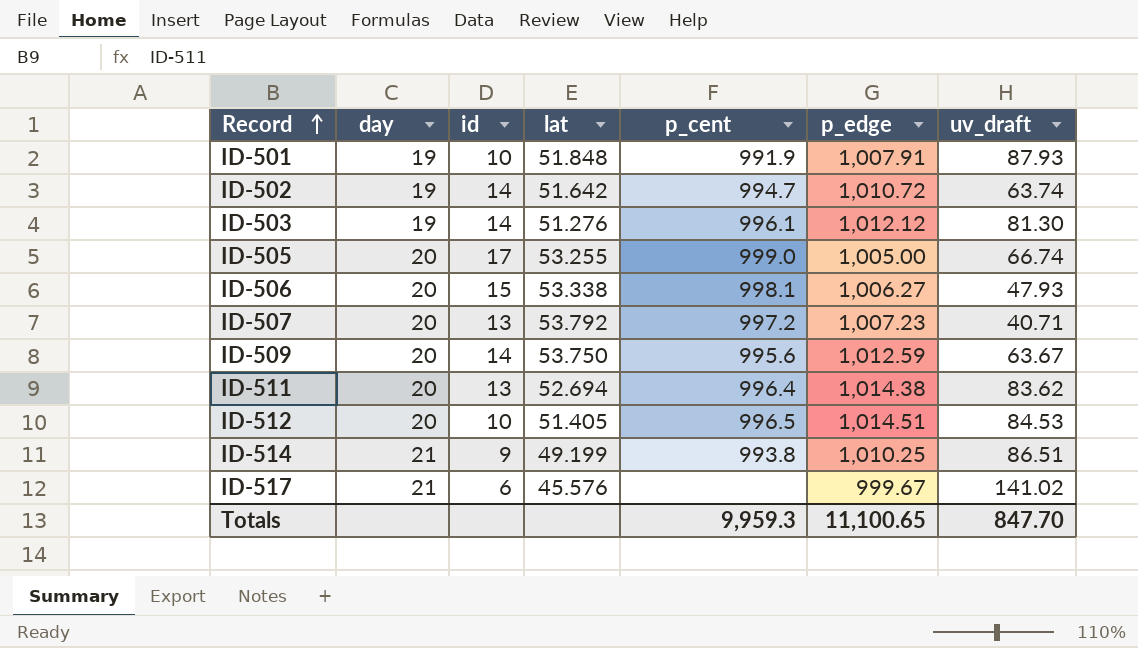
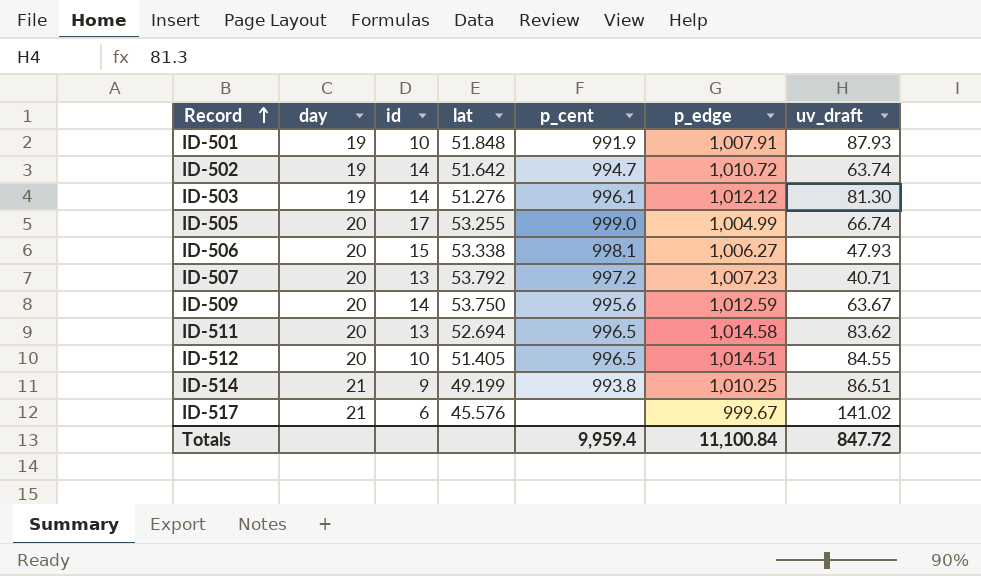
ID-505 | p_edge: 1,005.00 -> 1,004.99
ID-511 | p_cent: 996.4 -> 996.5
ID-511 | p_edge: 1,014.38 -> 1,014.58
ID-512 | uv_draft: 84.53 -> 84.55
Totals | p_cent: 9,959.3 -> 9,959.4
Totals | p_edge: 11,100.65 -> 11,100.84
Totals | uv_draft: 847.70 -> 847.72

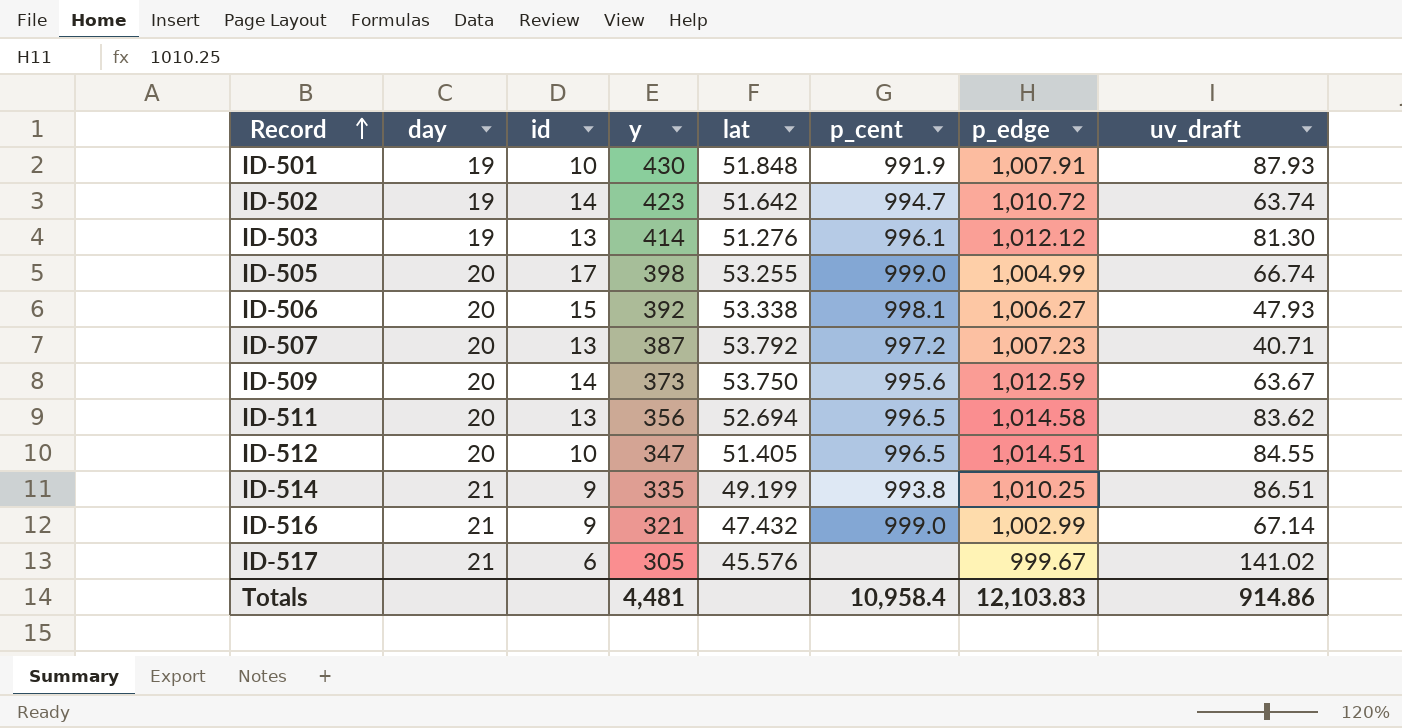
column y | position: none -> 4
ID-503 | id: 14 -> 13
row ID-516: none -> 21 | 9 | 321 | 47.432 | 999.0 | 1,002.99 | 67.14
Totals | p_cent: 9,959.4 -> 10,958.4
Totals | p_edge: 11,100.84 -> 12,103.83
Totals | uv_draft: 847.72 -> 914.86

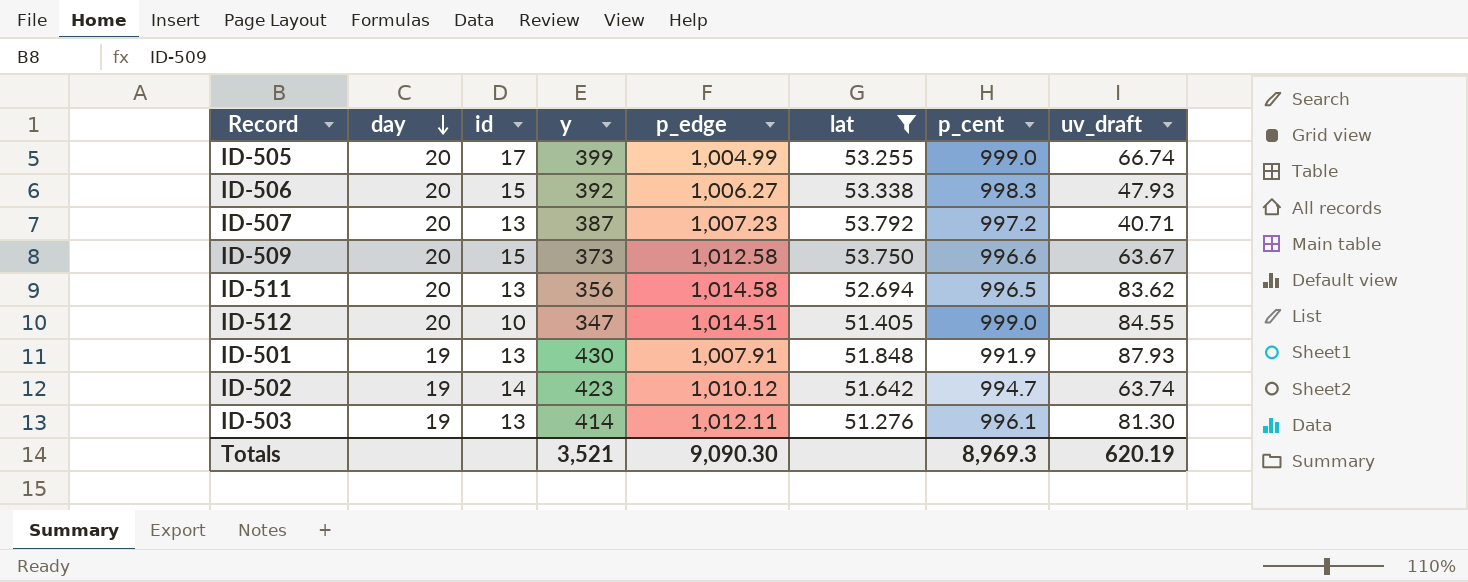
filter: none -> lat >= 51.276
row order: Record ascending -> day descending
column p_edge | position: 7 -> 5
ID-505 | y: 398 -> 399
ID-506 | p_cent: 998.1 -> 998.3
ID-509 | id: 14 -> 15
ID-509 | p_edge: 1,012.59 -> 1,012.58
ID-509 | p_cent: 995.6 -> 996.6
ID-512 | p_cent: 996.5 -> 999.0
ID-501 | id: 10 -> 13
ID-502 | p_edge: 1,010.72 -> 1,010.12
ID-503 | p_edge: 1,012.12 -> 1,012.11
Totals | y: 4,481 -> 3,521
Totals | p_edge: 12,103.83 -> 9,090.30
Totals | p_cent: 10,958.4 -> 8,969.3
Totals | uv_draft: 914.86 -> 620.19

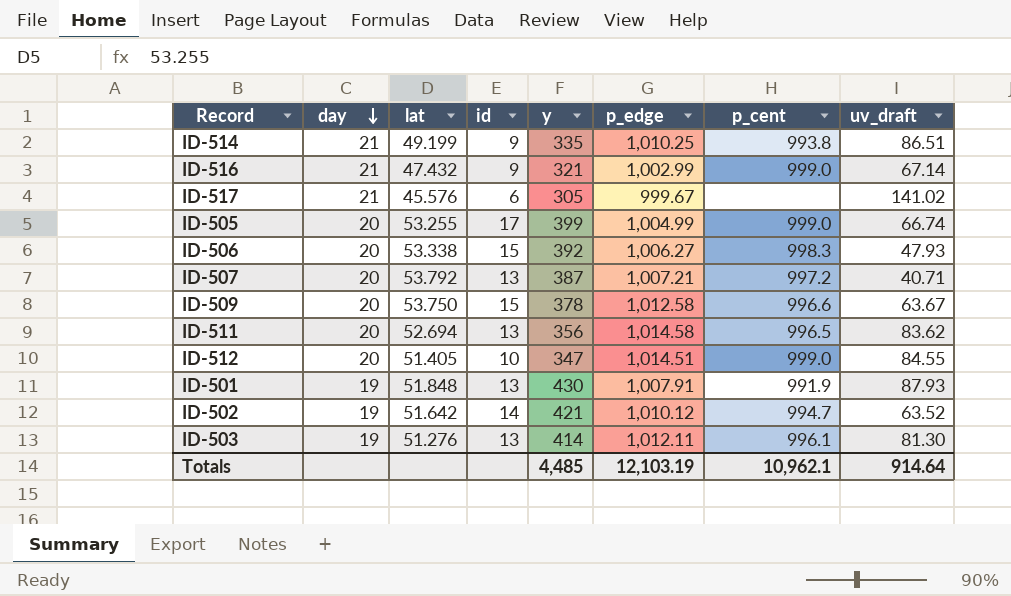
filter: lat >= 51.276 -> none
column lat | position: 6 -> 3
ID-507 | p_edge: 1,007.23 -> 1,007.21
ID-509 | y: 373 -> 378
ID-502 | y: 423 -> 421
ID-502 | uv_draft: 63.74 -> 63.52
Totals | y: 3,521 -> 4,485
Totals | p_edge: 9,090.30 -> 12,103.19
Totals | p_cent: 8,969.3 -> 10,962.1
Totals | uv_draft: 620.19 -> 914.64

